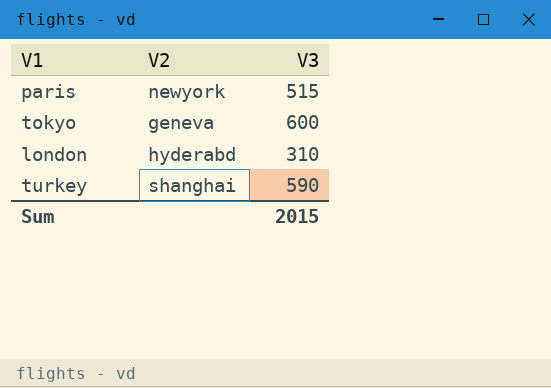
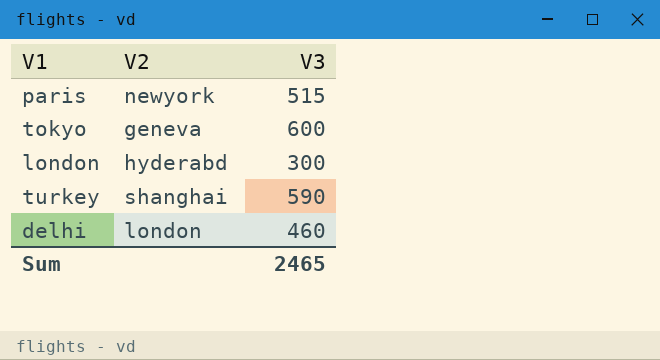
london | V3: 310 -> 300
row delhi: none -> london | 460
Sum | V3: 2015 -> 2465

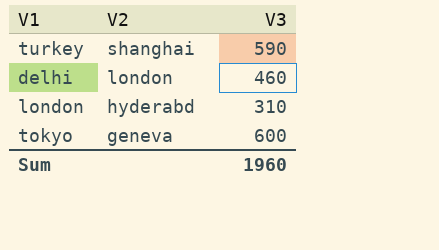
row order: none -> V2 descending
row paris: newyork | 515 -> none
london | V3: 300 -> 310
Sum | V3: 2465 -> 1960

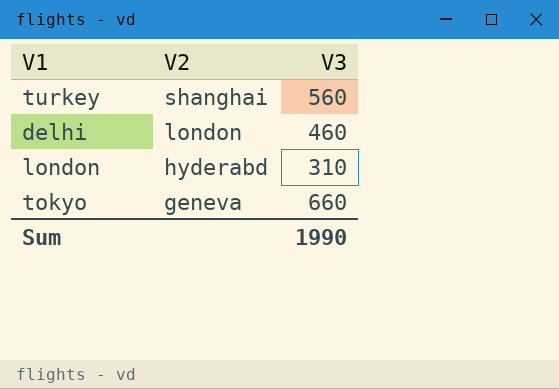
turkey | V3: 590 -> 560
tokyo | V3: 600 -> 660
Sum | V3: 1960 -> 1990

